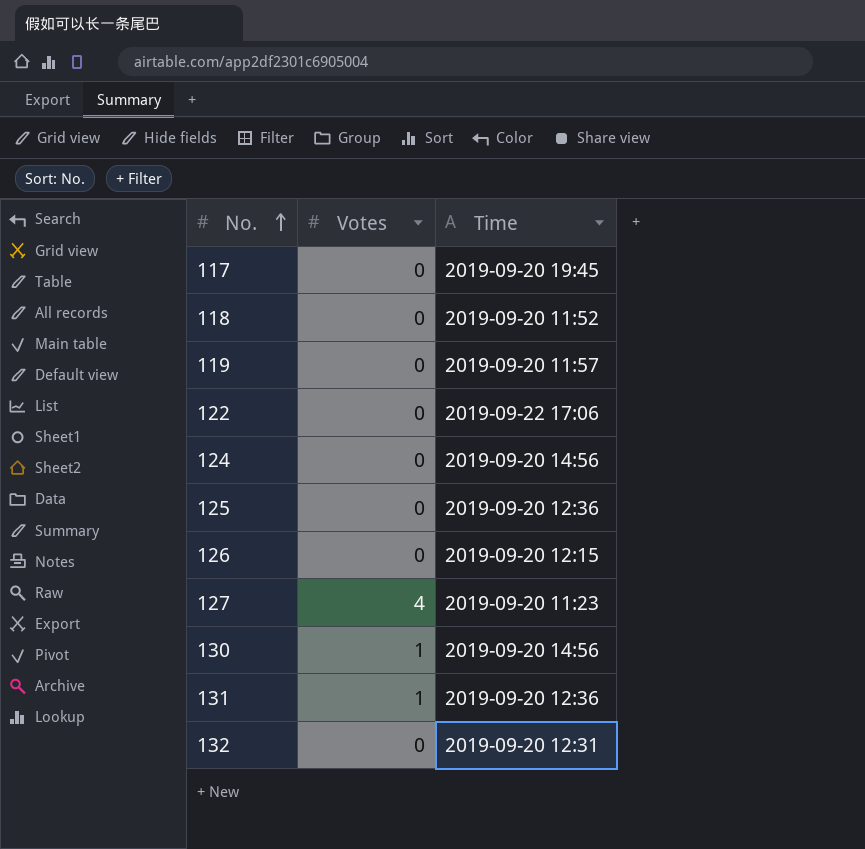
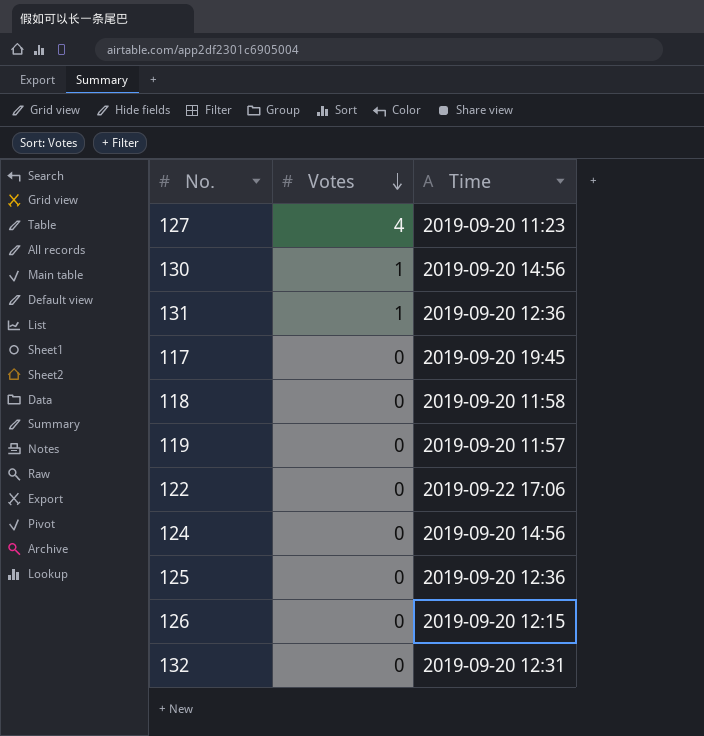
row order: No. ascending -> Votes descending
118 | Time: 2019-09-20 11:52 -> 2019-09-20 11:58

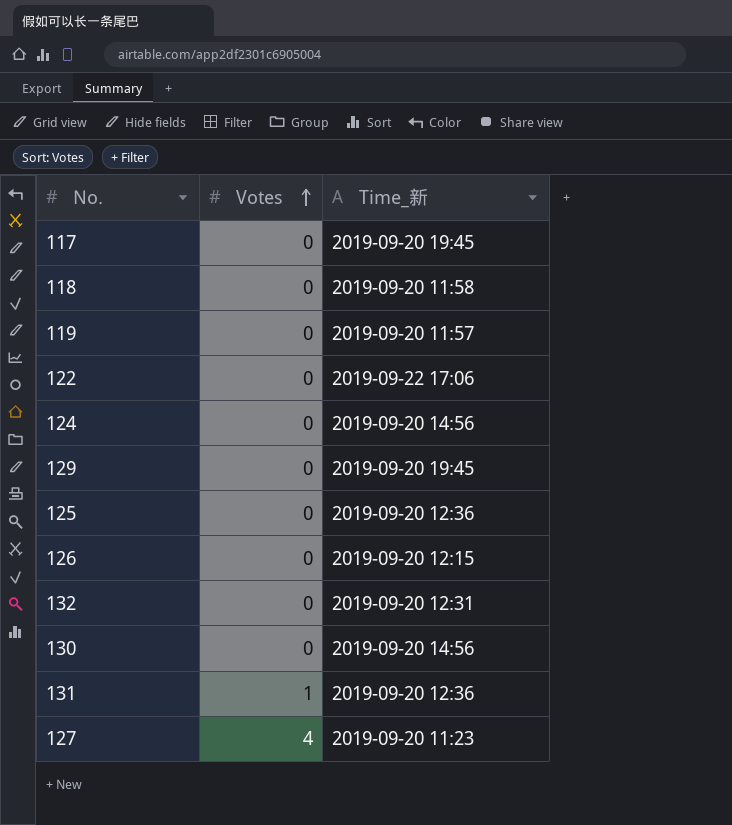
row order: Votes descending -> Votes ascending
column name: Time -> Time_新
row 129: none -> 0 | 2019-09-20 19:45
130 | Votes: 1 -> 0

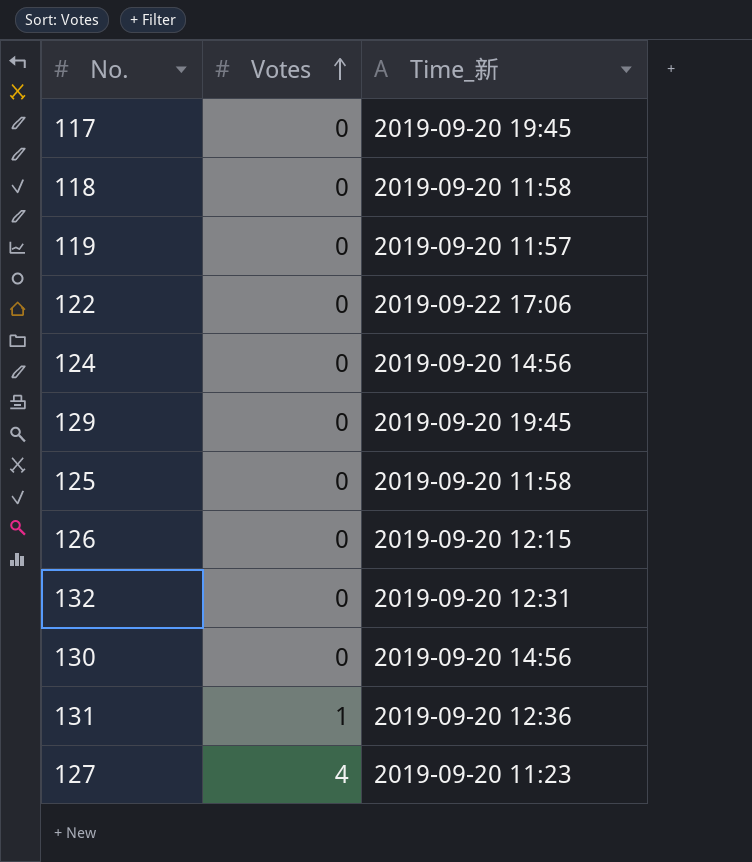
125 | Time_新: 2019-09-20 12:36 -> 2019-09-20 11:58

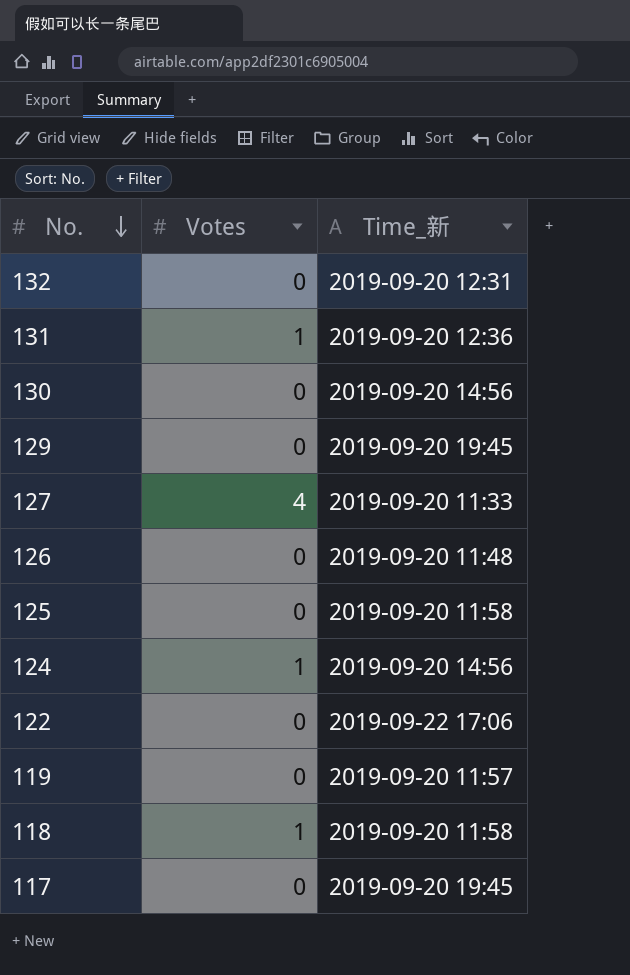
row order: Votes ascending -> No. descending
127 | Time_新: 2019-09-20 11:23 -> 2019-09-20 11:33
126 | Time_新: 2019-09-20 12:15 -> 2019-09-20 11:48
124 | Votes: 0 -> 1
118 | Votes: 0 -> 1

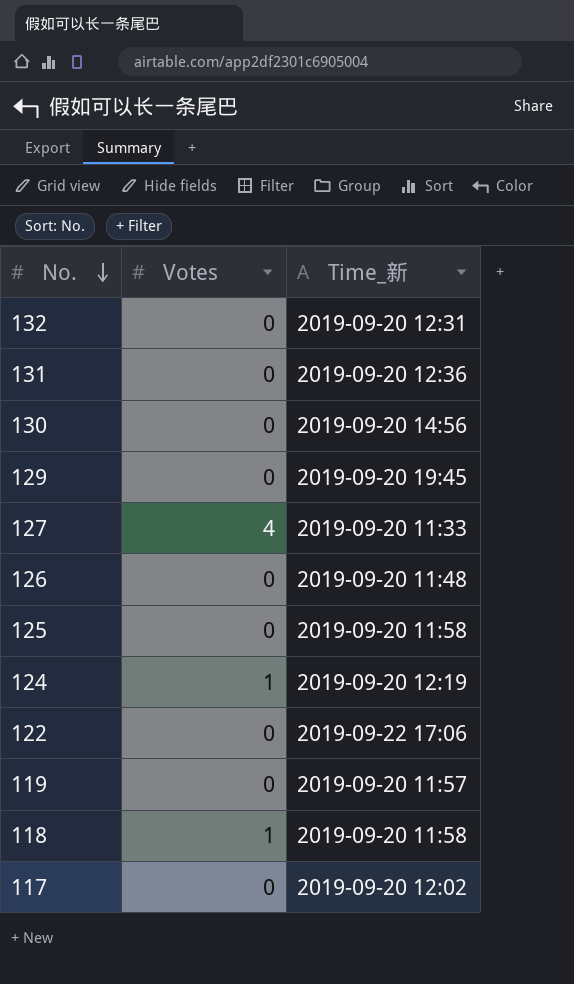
131 | Votes: 1 -> 0
124 | Time_新: 2019-09-20 14:56 -> 2019-09-20 12:19
117 | Time_新: 2019-09-20 19:45 -> 2019-09-20 12:02

